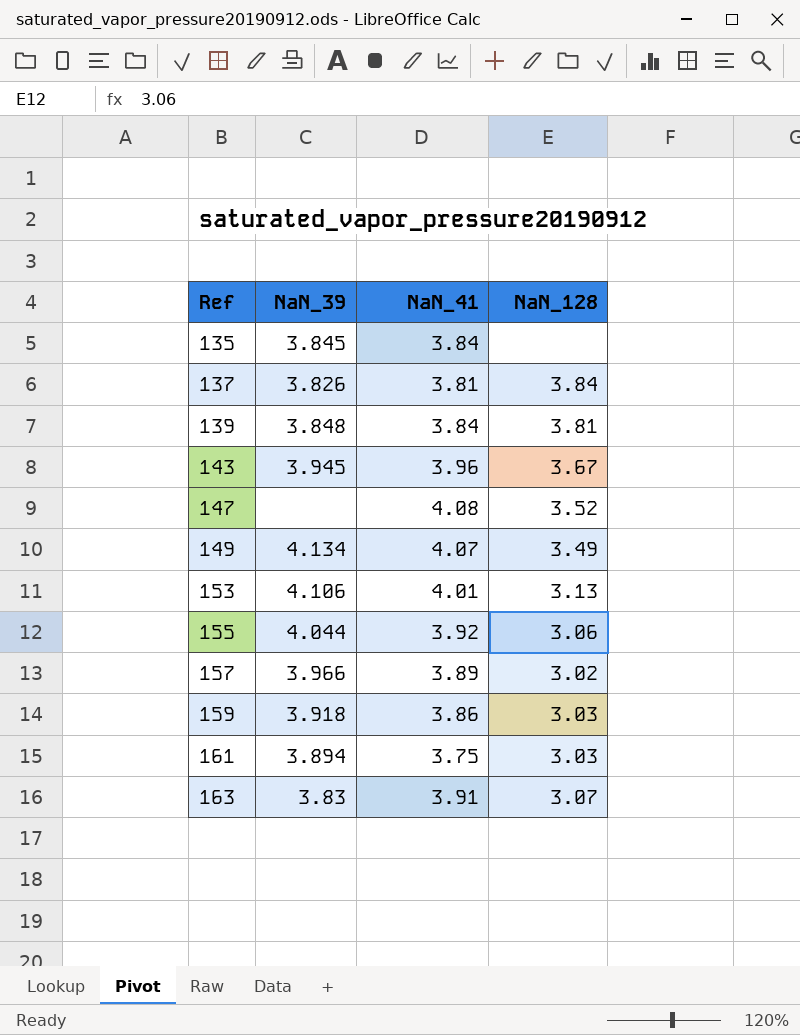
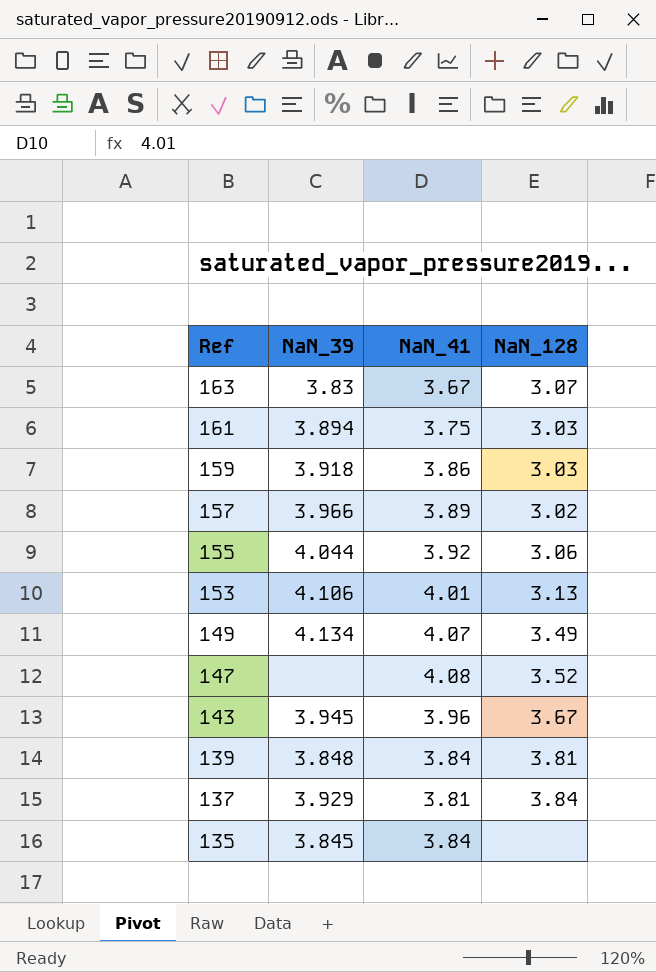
row order: Ref ascending -> Ref descending
163 | NaN_41: 3.91 -> 3.67
137 | NaN_39: 3.826 -> 3.929

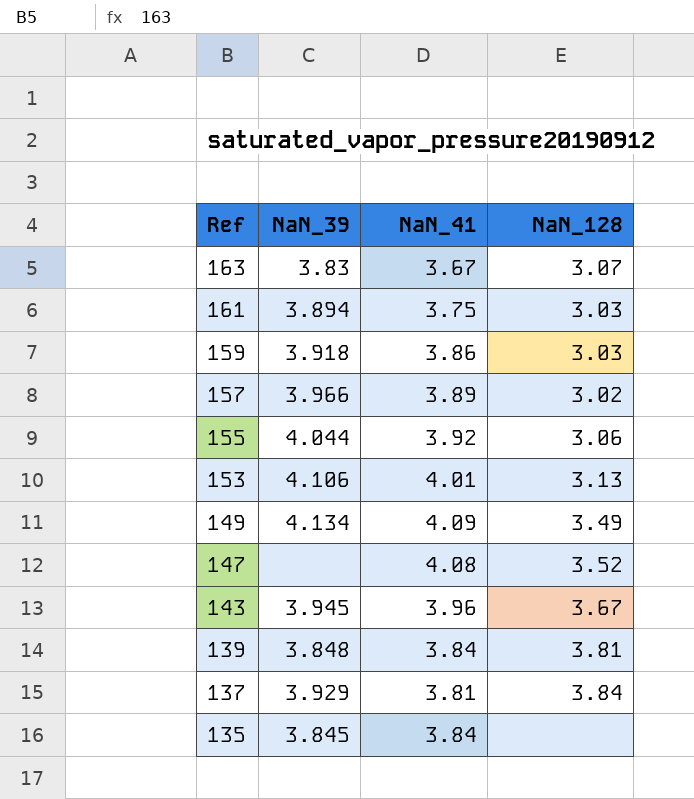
149 | NaN_41: 4.07 -> 4.09

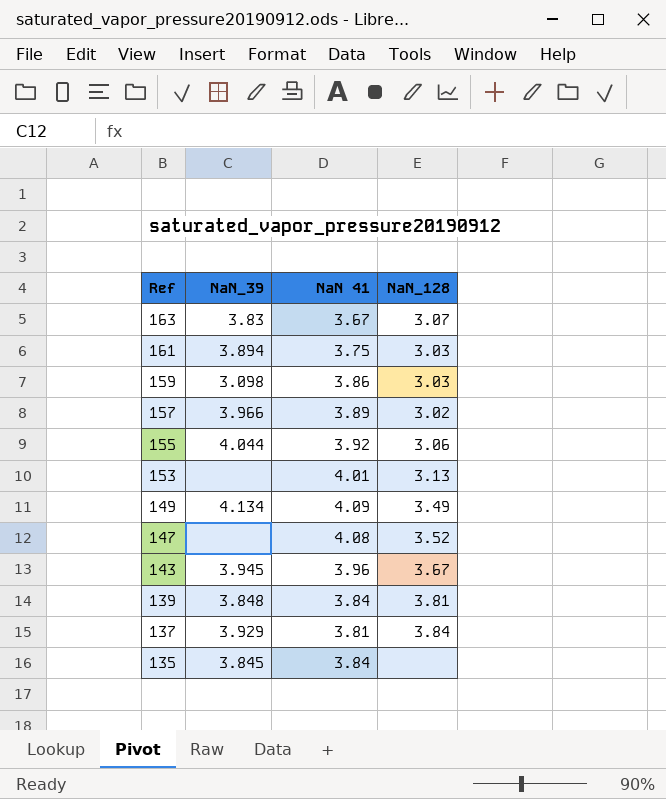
column name: NaN_41 -> NaN 41
159 | NaN_39: 3.918 -> 3.098
153 | NaN_39: 4.106 -> none

